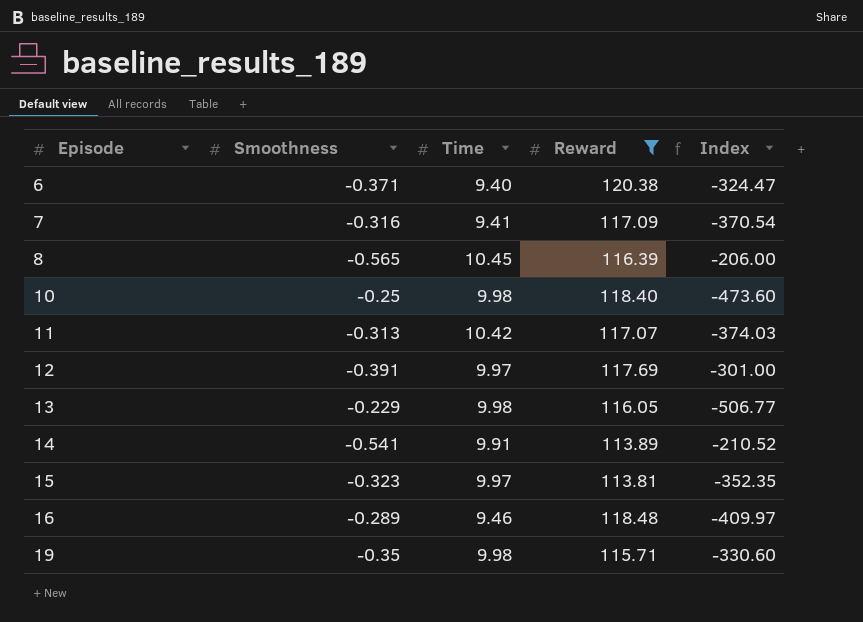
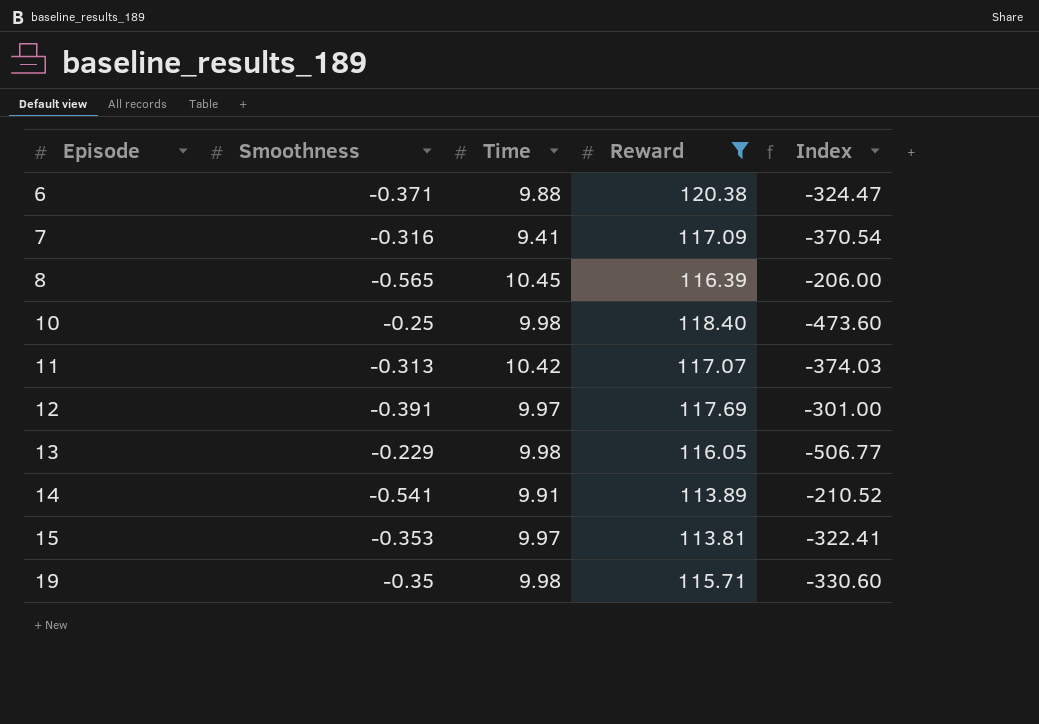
row 16: -0.289 | 9.46 | 118.48 | -409.97 -> none
6 | Time: 9.40 -> 9.88
15 | Smoothness: -0.323 -> -0.353
15 | Index: -352.35 -> -322.41

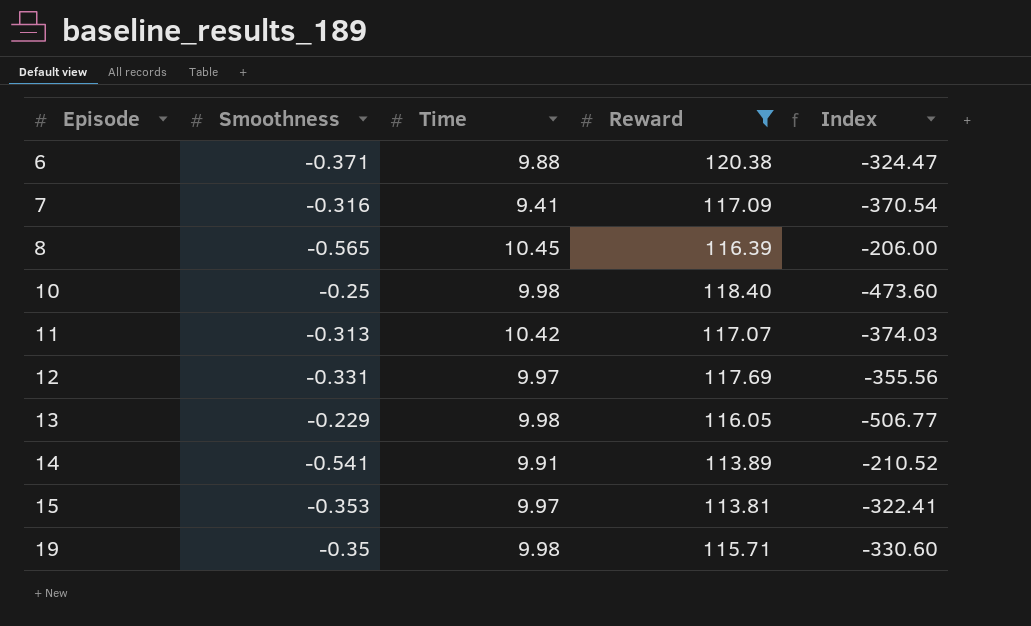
12 | Smoothness: -0.391 -> -0.331
12 | Index: -301.00 -> -355.56

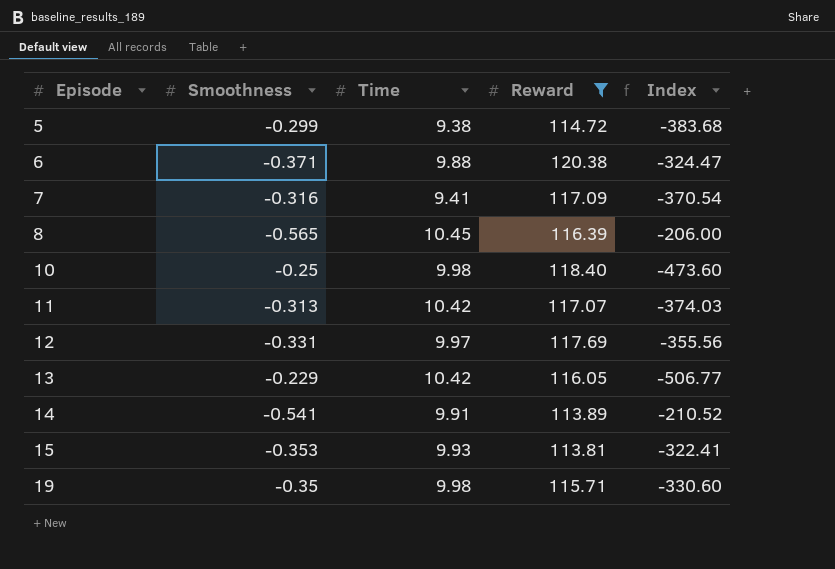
row 5: none -> -0.299 | 9.38 | 114.72 | -383.68
13 | Time: 9.98 -> 10.42
15 | Time: 9.97 -> 9.93

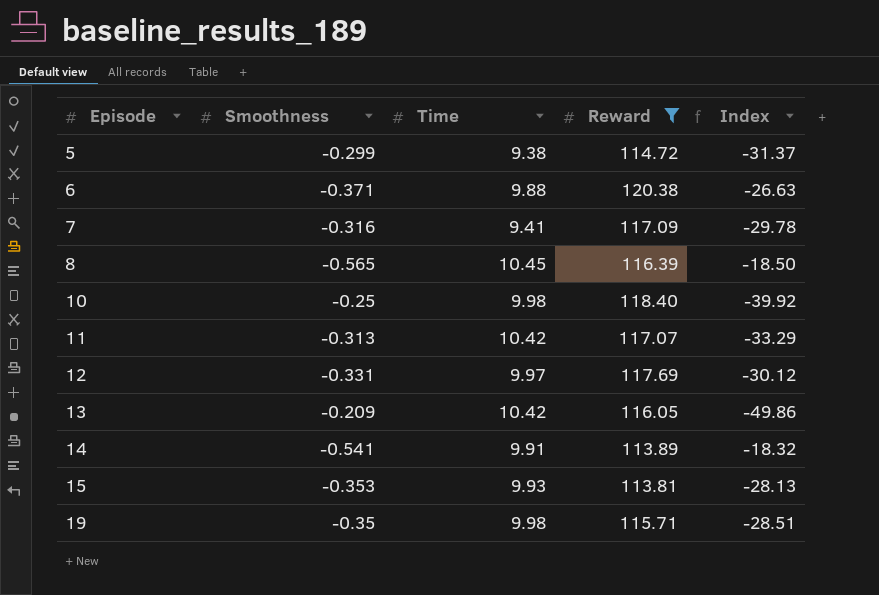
column Index | formula: [Reward] / [Smoothness] -> [Time] / [Smoothness]
13 | Smoothness: -0.229 -> -0.209

